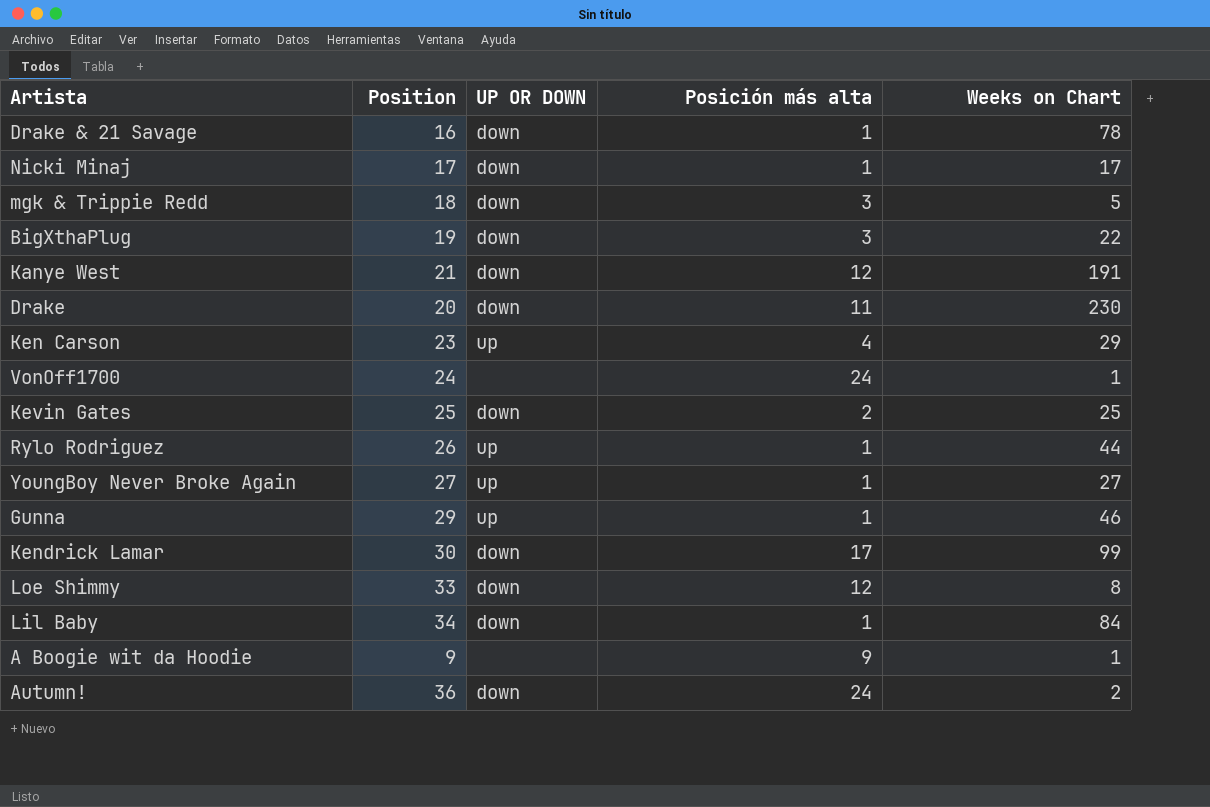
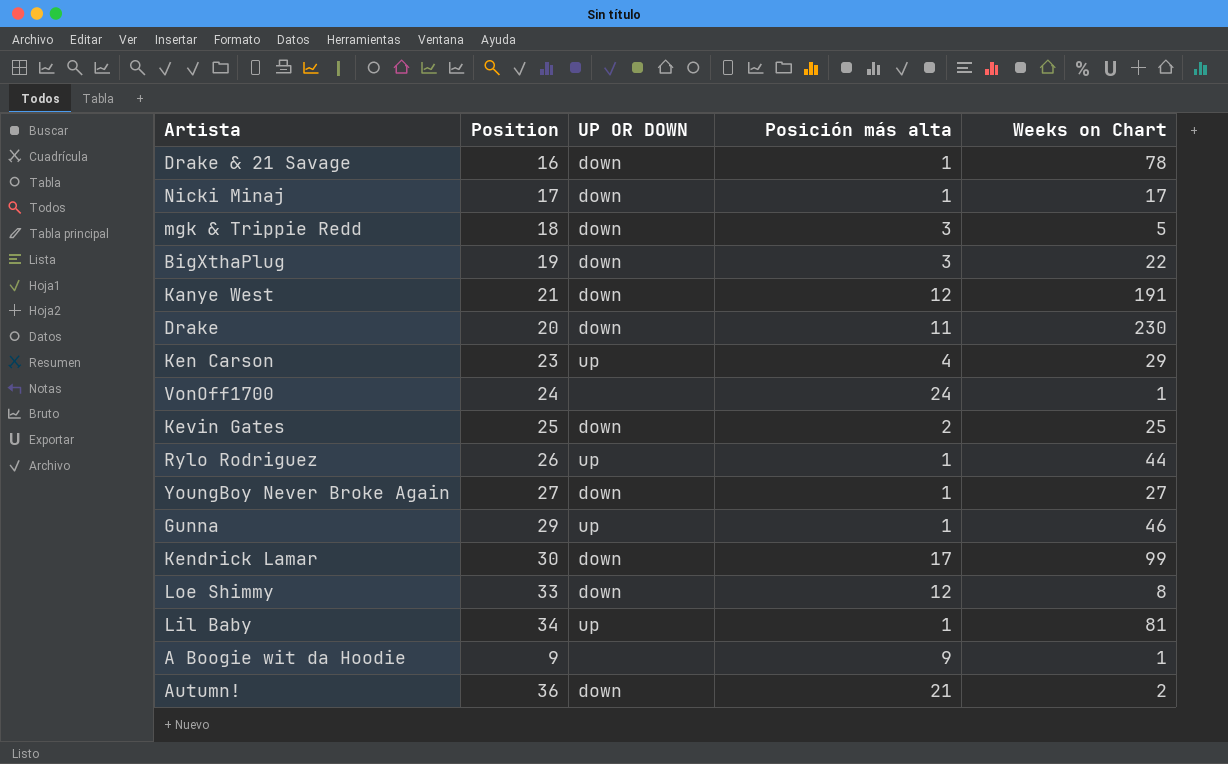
YoungBoy Never Broke Again | UP OR DOWN: up -> down
Lil Baby | UP OR DOWN: down -> up
Lil Baby | Weeks on Chart: 84 -> 81
Autumn! | Posición más alta: 24 -> 21

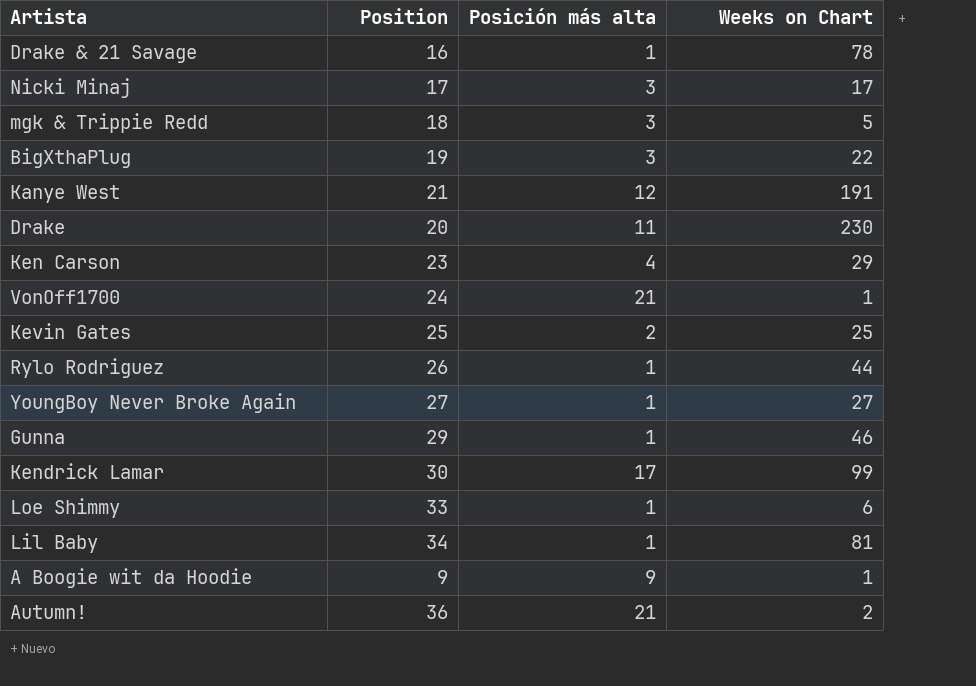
column UP OR DOWN | position: 3 -> none
Nicki Minaj | Posición más alta: 1 -> 3
VonOff1700 | Posición más alta: 24 -> 21
Loe Shimmy | Posición más alta: 12 -> 1
Loe Shimmy | Weeks on Chart: 8 -> 6

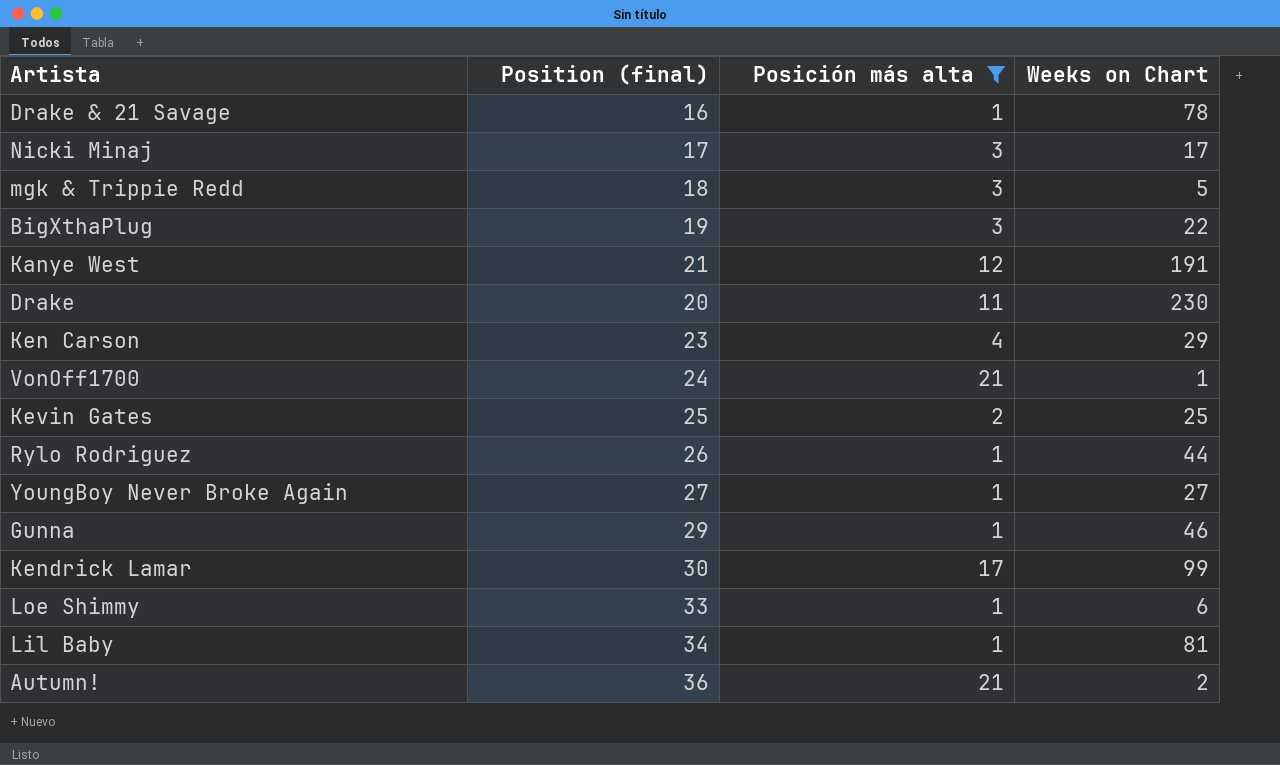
filter: none -> Posición más alta != 9
column name: Position -> Position (final)

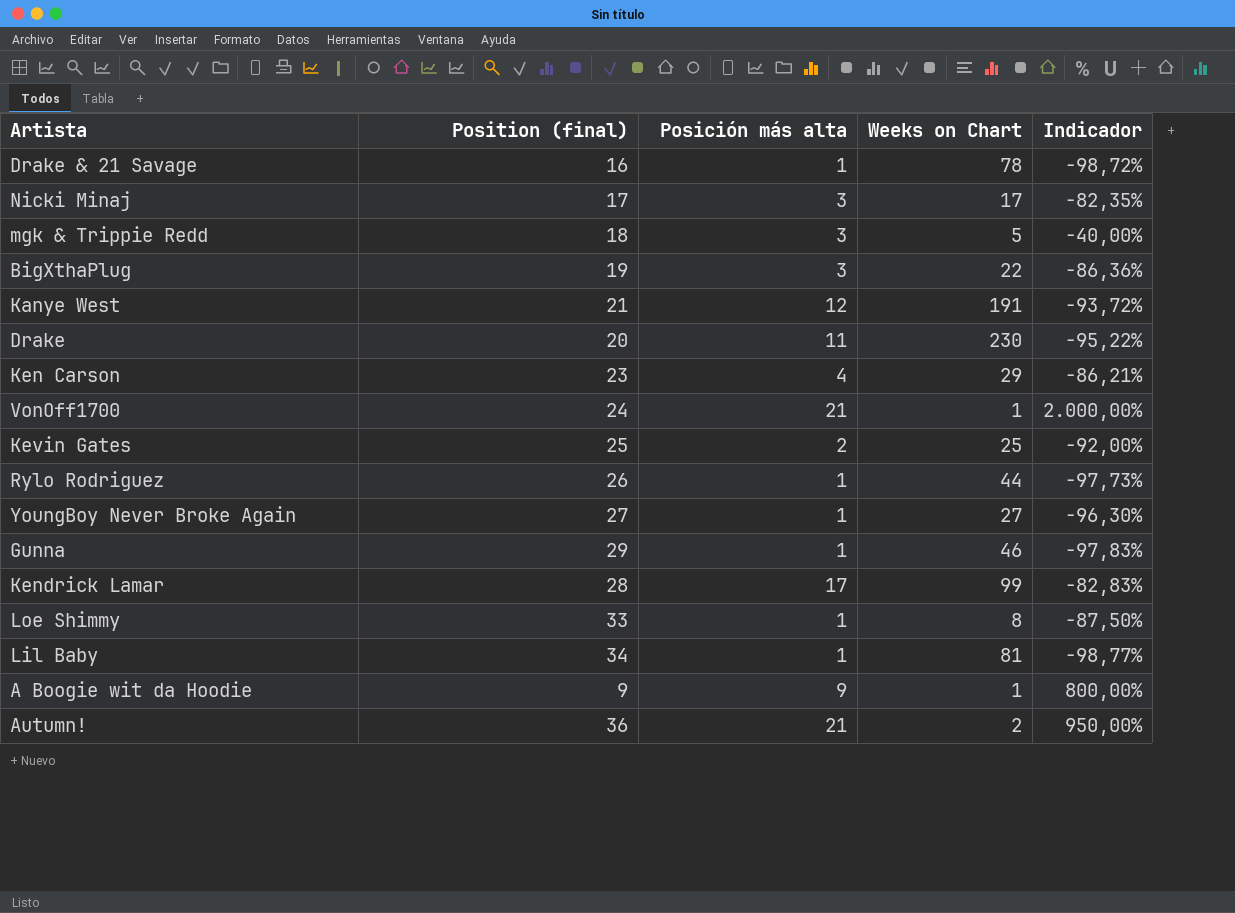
filter: Posición más alta != 9 -> none
column Indicador | formula: none -> ([Posición más alta] - [Weeks on Chart]) / [Weeks on Chart]
Kendrick Lamar | Position (final): 30 -> 28
Loe Shimmy | Weeks on Chart: 6 -> 8

